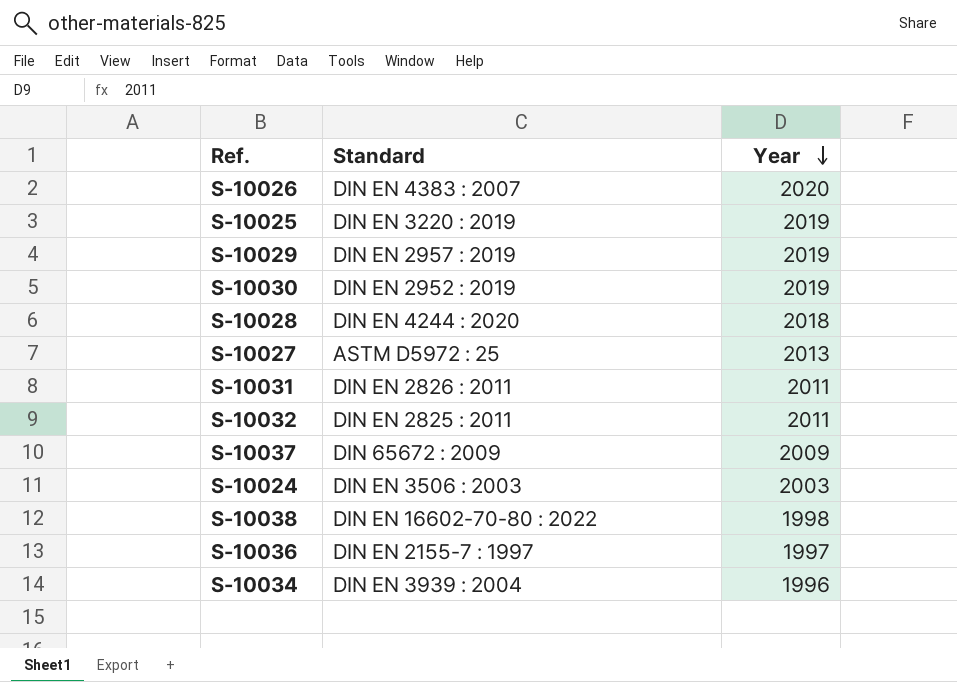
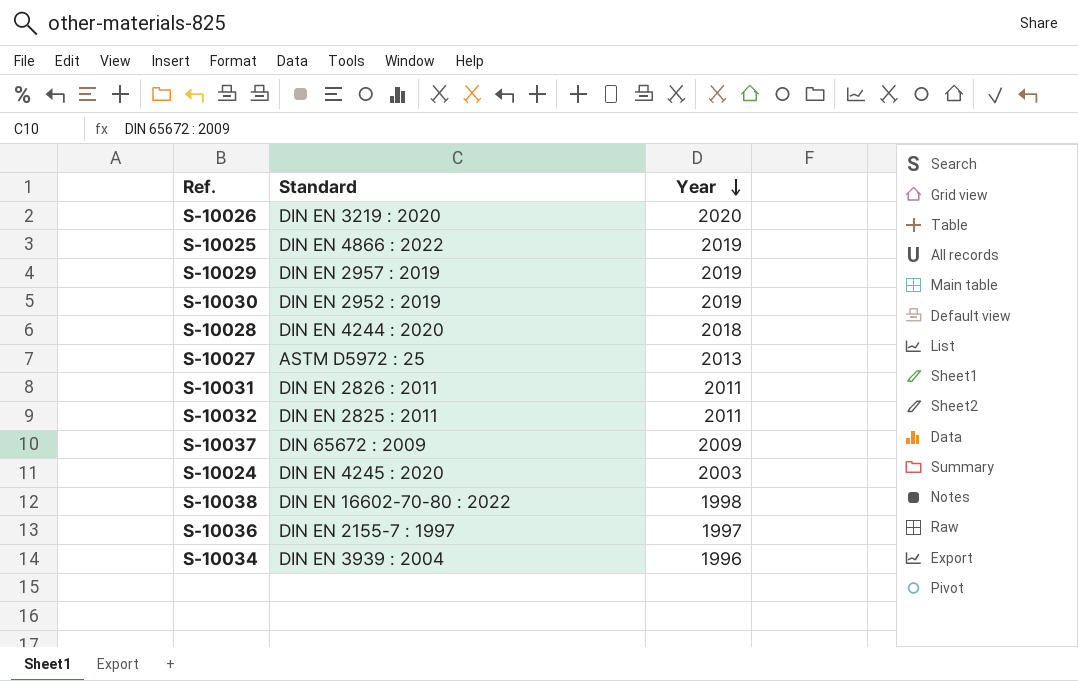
S-10026 | Standard: DIN EN 4383 : 2007 -> DIN EN 3219 : 2020
S-10025 | Standard: DIN EN 3220 : 2019 -> DIN EN 4866 : 2022
S-10024 | Standard: DIN EN 3506 : 2003 -> DIN EN 4245 : 2020

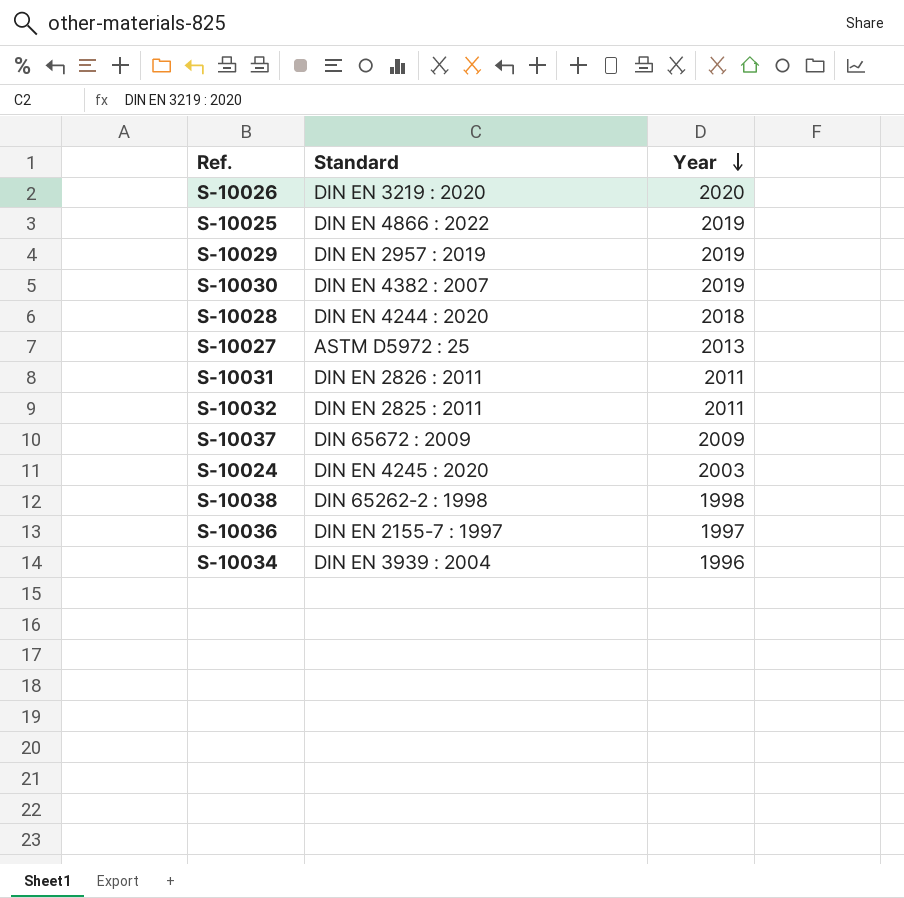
S-10030 | Standard: DIN EN 2952 : 2019 -> DIN EN 4382 : 2007
S-10038 | Standard: DIN EN 16602-70-80 : 2022 -> DIN 65262-2 : 1998

